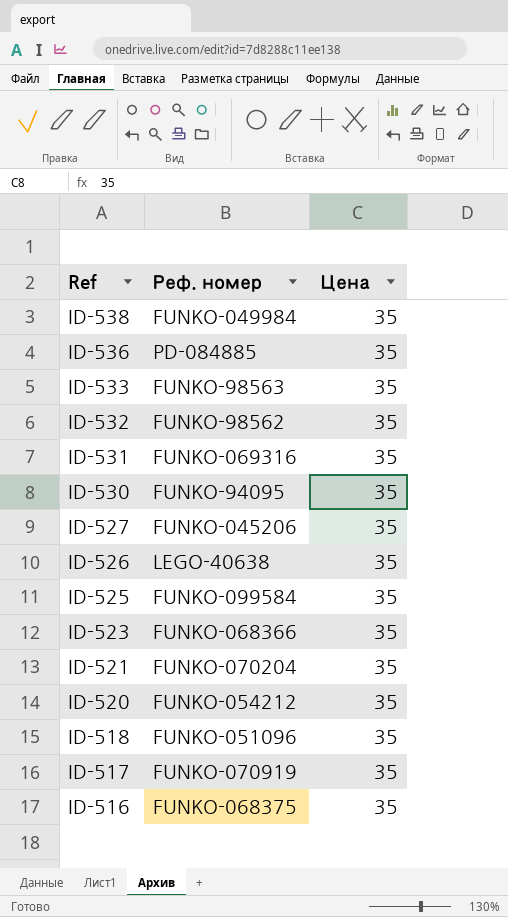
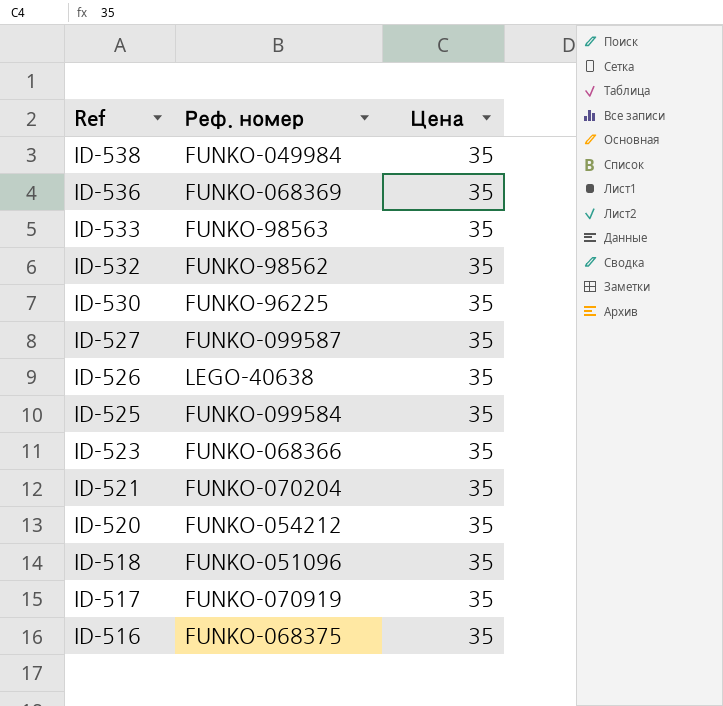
row ID-531: FUNKO-069316 | 35 -> none
ID-536 | Реф. номер: PD-084885 -> FUNKO-068369
ID-530 | Реф. номер: FUNKO-94095 -> FUNKO-96225
ID-527 | Реф. номер: FUNKO-045206 -> FUNKO-099587

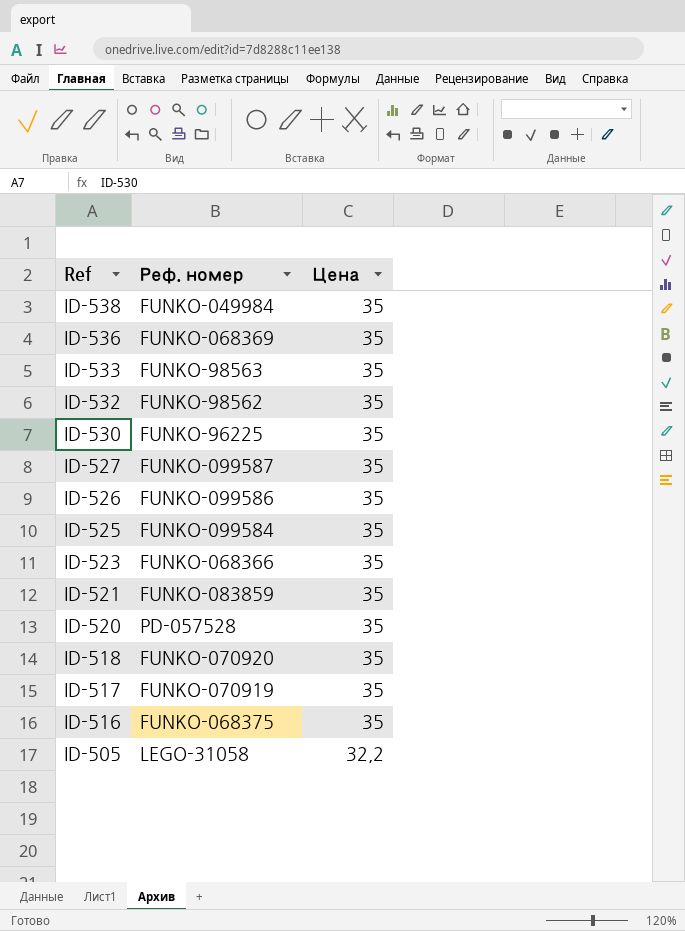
ID-526 | Реф. номер: LEGO-40638 -> FUNKO-099586
ID-521 | Реф. номер: FUNKO-070204 -> FUNKO-083859
ID-520 | Реф. номер: FUNKO-054212 -> PD-057528
ID-518 | Реф. номер: FUNKO-051096 -> FUNKO-070920
row ID-505: none -> LEGO-31058 | 32,2

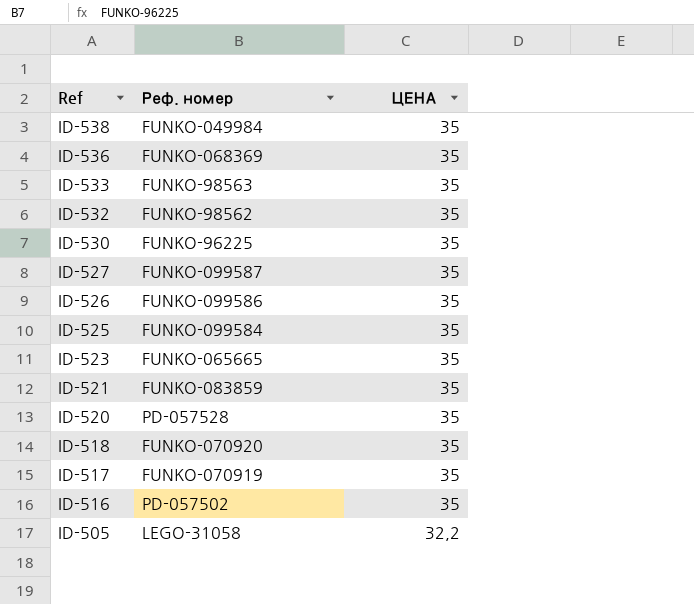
column name: Цена -> ЦЕНА
ID-523 | Реф. номер: FUNKO-068366 -> FUNKO-065665
ID-516 | Реф. номер: FUNKO-068375 -> PD-057502

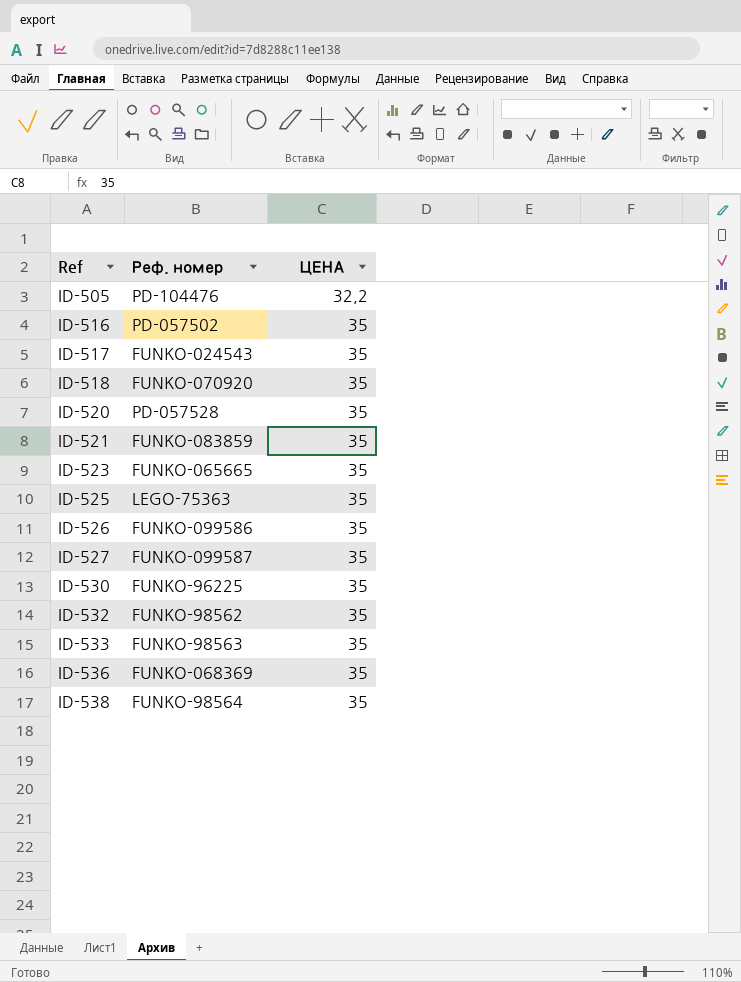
row order: Ref descending -> Ref ascending
ID-505 | Реф. номер: LEGO-31058 -> PD-104476
ID-517 | Реф. номер: FUNKO-070919 -> FUNKO-024543
ID-525 | Реф. номер: FUNKO-099584 -> LEGO-75363
ID-538 | Реф. номер: FUNKO-049984 -> FUNKO-98564

